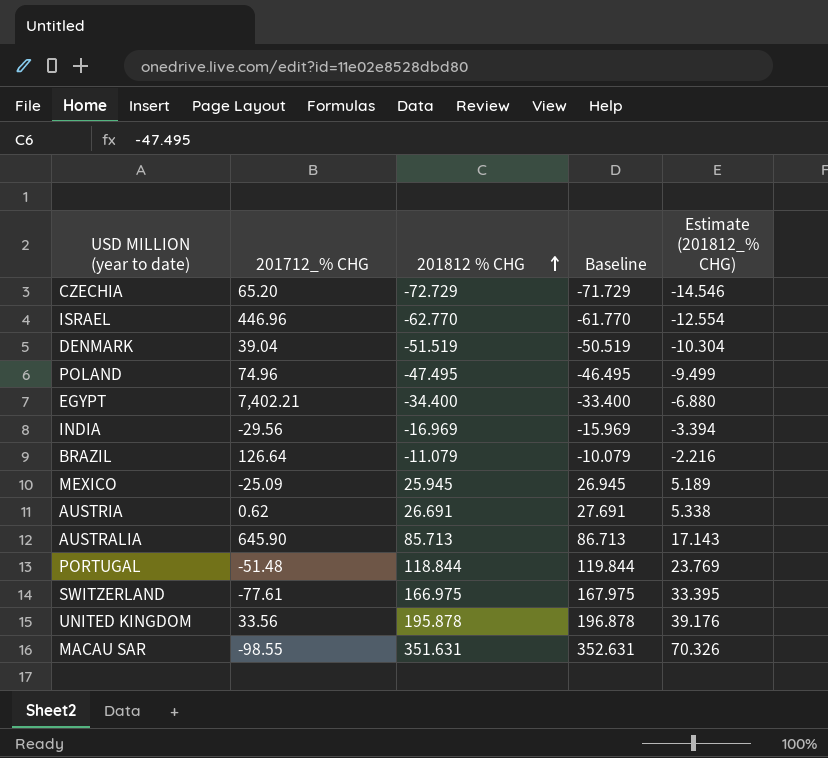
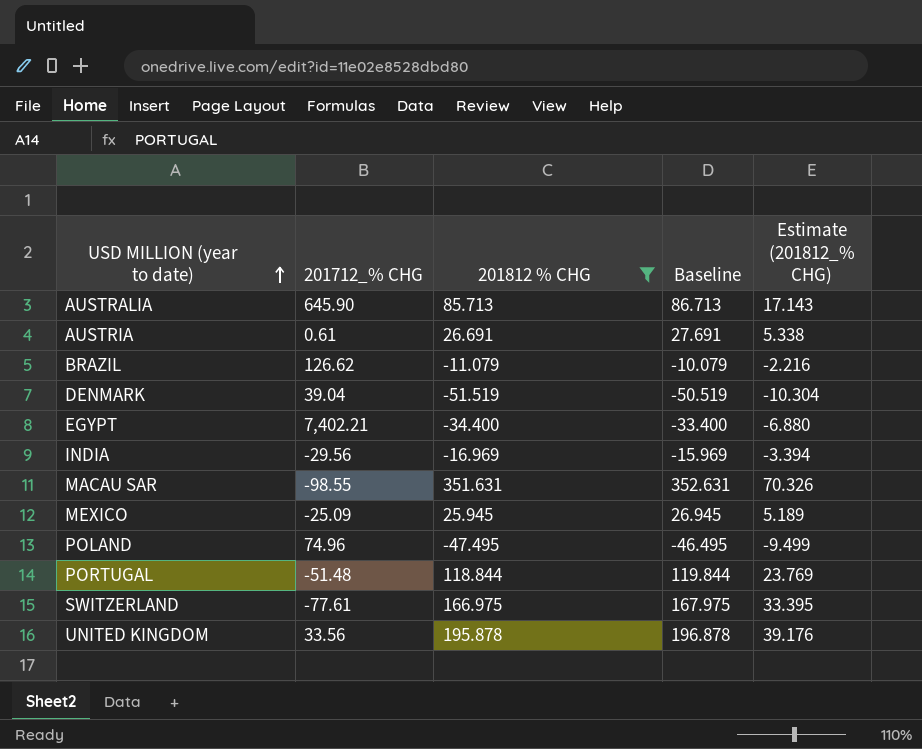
filter: none -> 201812 % CHG >= -51.519
row order: 201812 % CHG ascending -> USD MILLION (year to date) ascending
AUSTRIA | 201712_% CHG: 0.62 -> 0.61
BRAZIL | 201712_% CHG: 126.64 -> 126.62

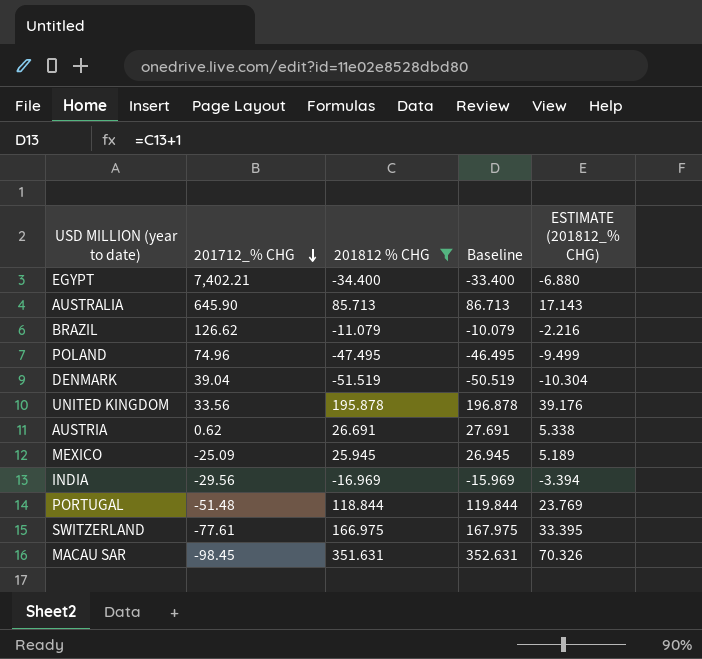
row order: USD MILLION (year to date) ascending -> 201712_% CHG descending
column name: Estimate (201812_% CHG) -> ESTIMATE (201812_% CHG)
AUSTRIA | 201712_% CHG: 0.61 -> 0.62
MACAU SAR | 201712_% CHG: -98.55 -> -98.45

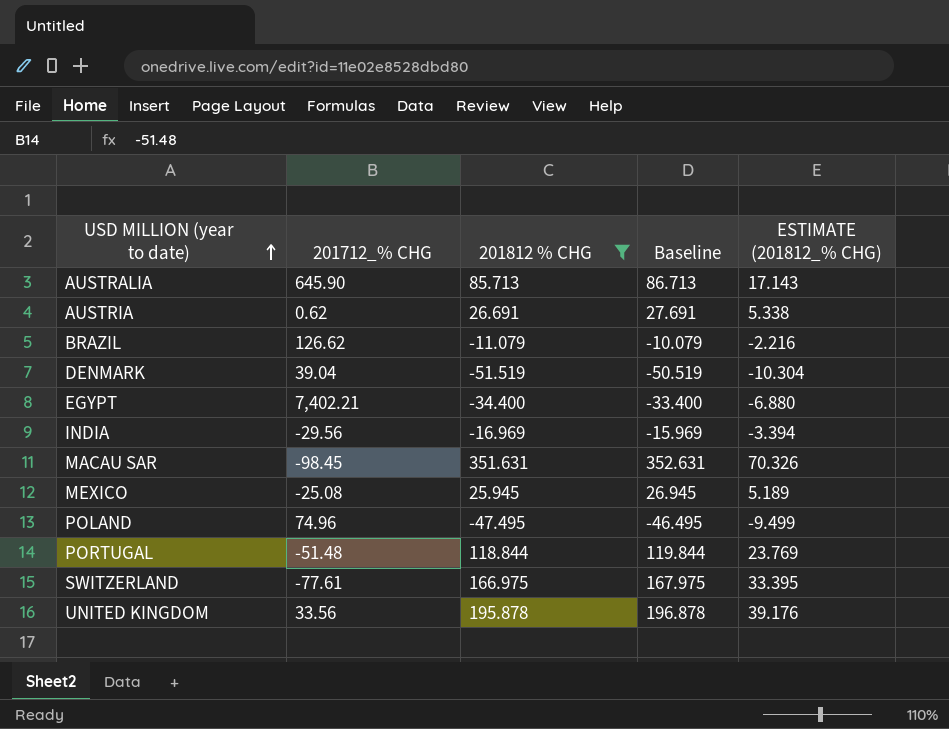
row order: 201712_% CHG descending -> USD MILLION (year to date) ascending
MEXICO | 201712_% CHG: -25.09 -> -25.08

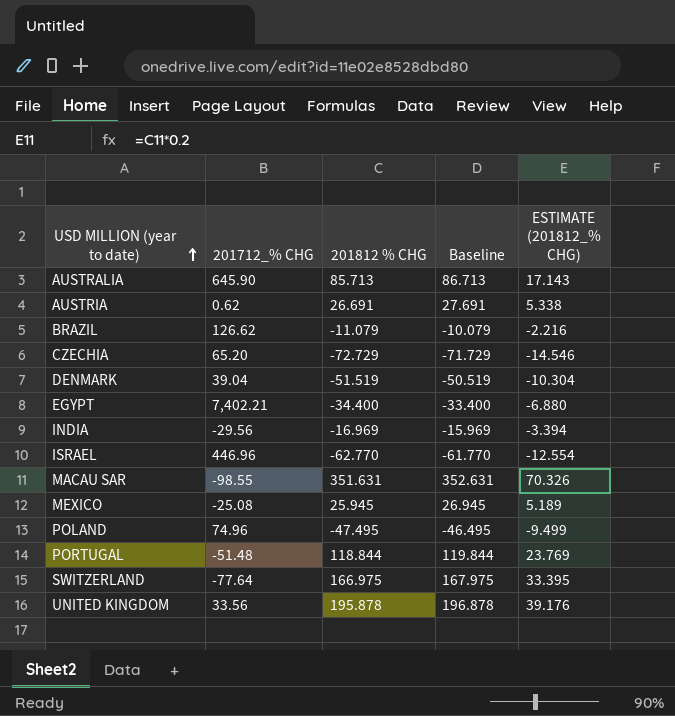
filter: 201812 % CHG >= -51.519 -> none
MACAU SAR | 201712_% CHG: -98.45 -> -98.55
SWITZERLAND | 201712_% CHG: -77.61 -> -77.64

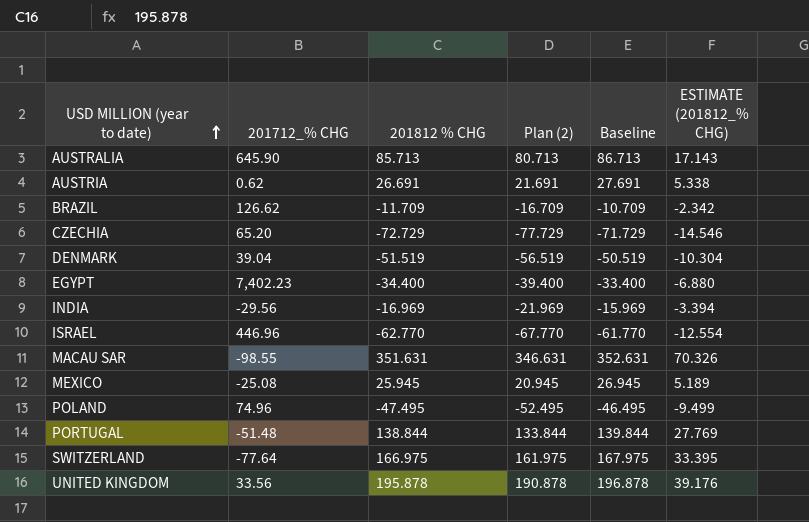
column Plan (2) | formula: none -> [201812 % CHG] - 5
BRAZIL | 201812 % CHG: -11.079 -> -11.709
BRAZIL | Baseline: -10.079 -> -10.709
BRAZIL | ESTIMATE (201812_% CHG): -2.216 -> -2.342
EGYPT | 201712_% CHG: 7,402.21 -> 7,402.23
PORTUGAL | 201812 % CHG: 118.844 -> 138.844
PORTUGAL | Baseline: 119.844 -> 139.844
PORTUGAL | ESTIMATE (201812_% CHG): 23.769 -> 27.769

